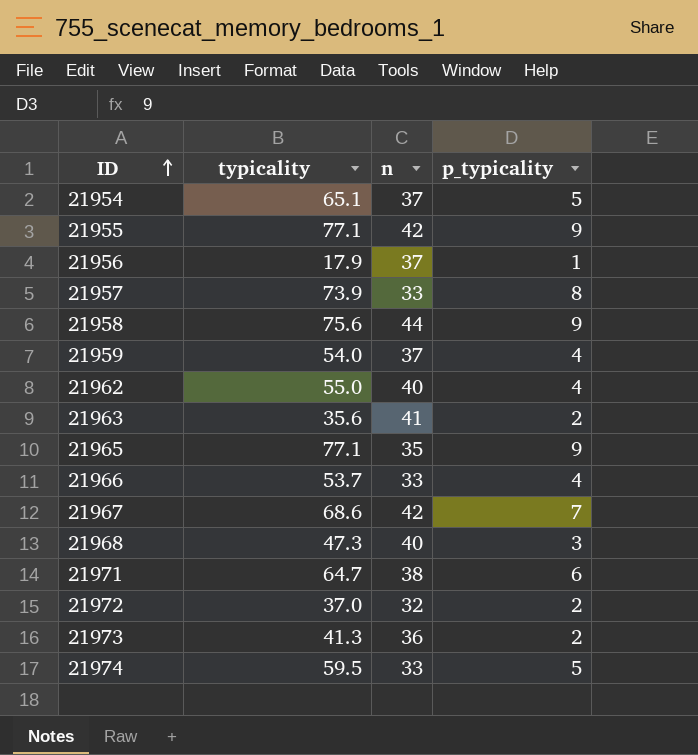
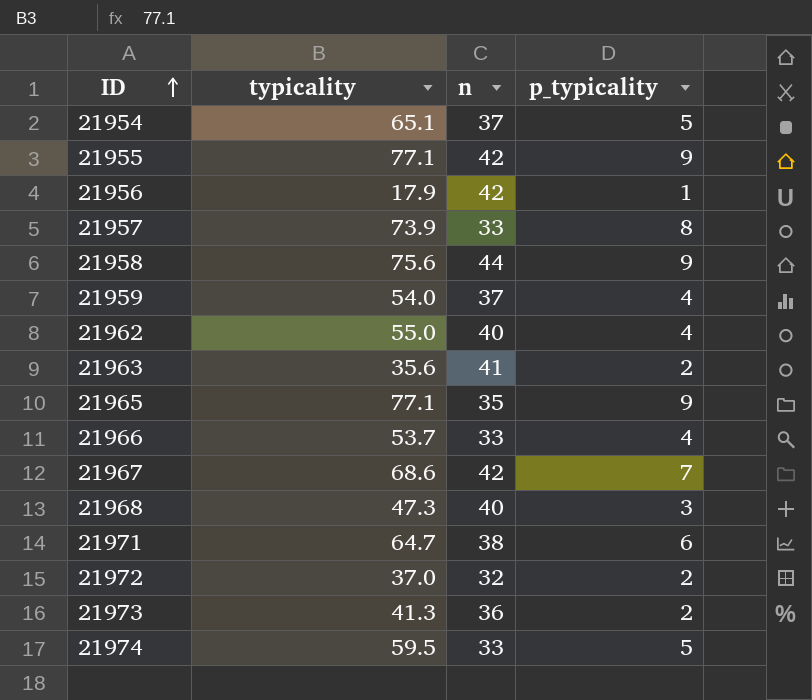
21956 | n: 37 -> 42

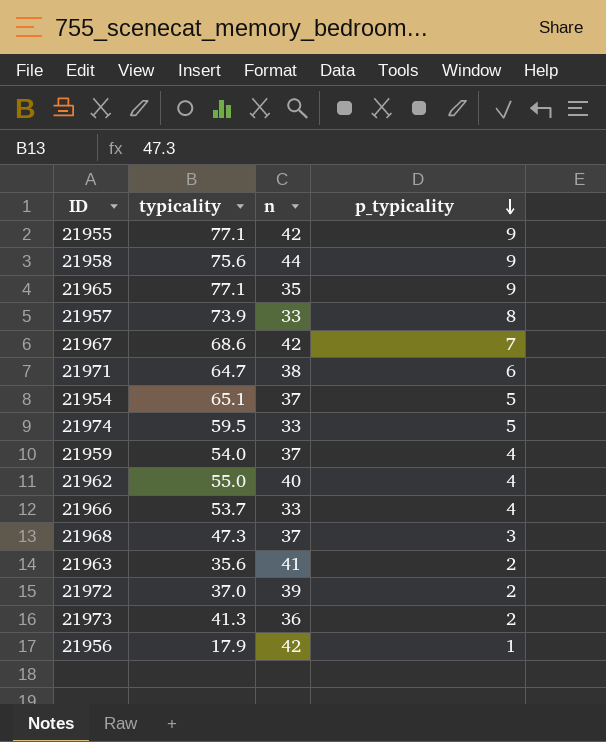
row order: ID ascending -> p_typicality descending
21968 | n: 40 -> 37
21972 | n: 32 -> 39

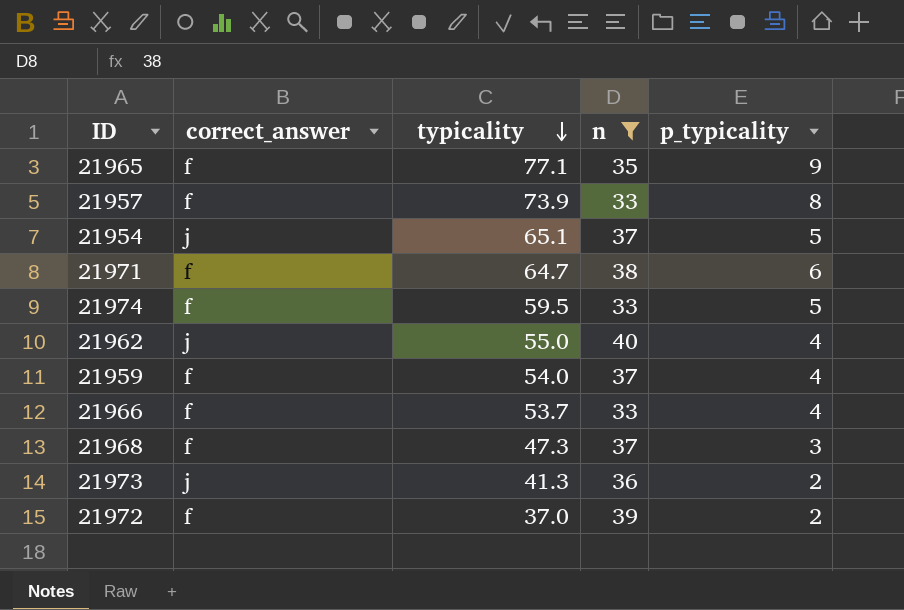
filter: none -> n <= 40
row order: p_typicality descending -> typicality descending
column correct_answer | position: none -> 2

